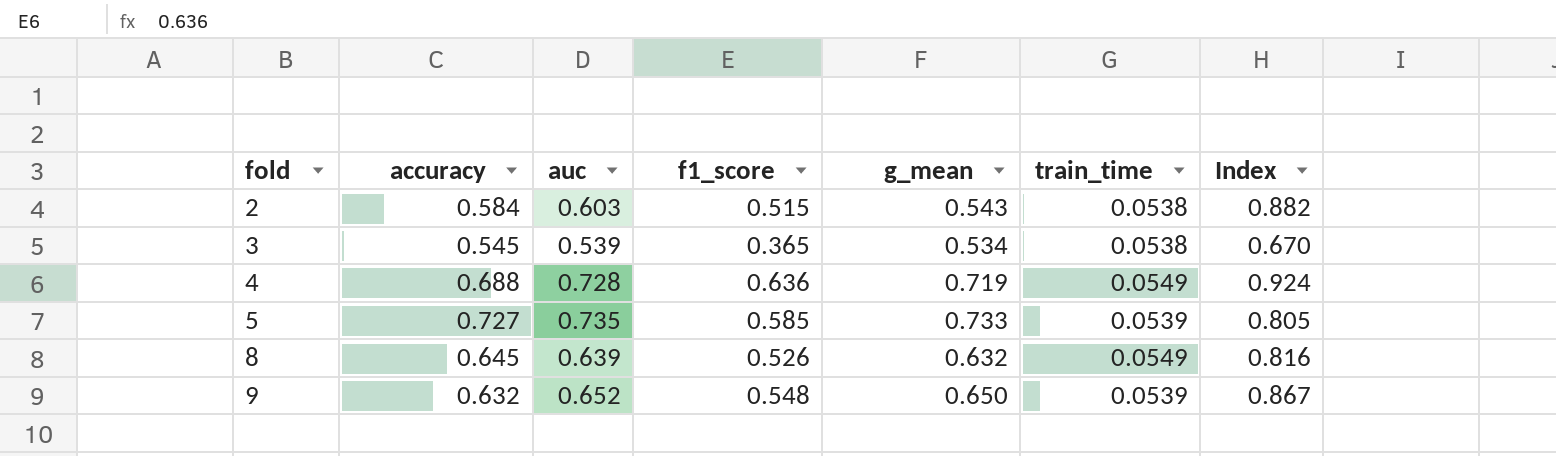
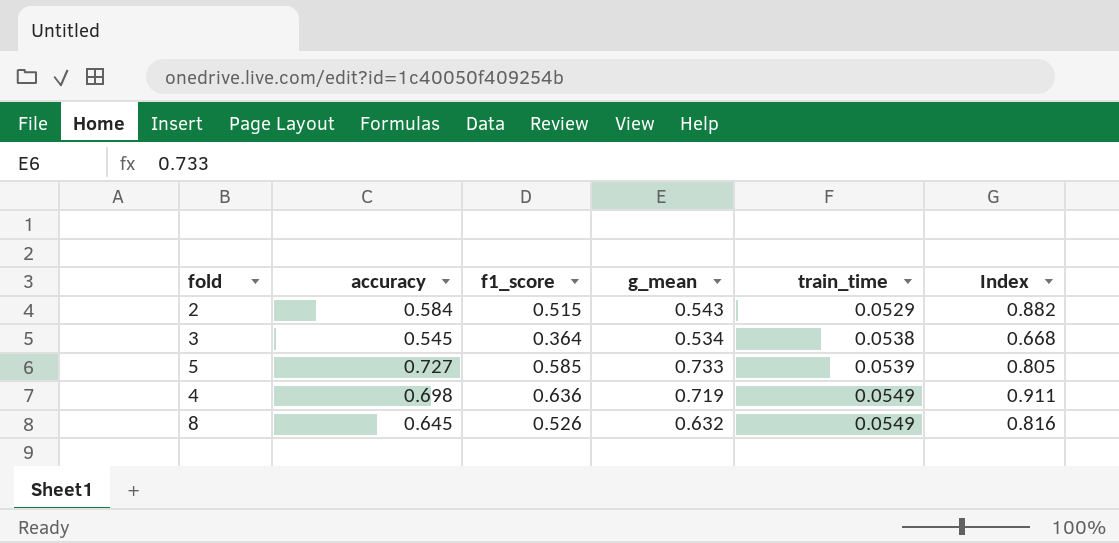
row order: fold ascending -> train_time ascending
column auc | position: 3 -> none
row 9: 0.632 | 0.652 | 0.548 | 0.650 | 0.0539 | 0.867 -> none
2 | train_time: 0.0538 -> 0.0529
3 | f1_score: 0.365 -> 0.364
3 | Index: 0.670 -> 0.668
4 | accuracy: 0.688 -> 0.698
4 | Index: 0.924 -> 0.911

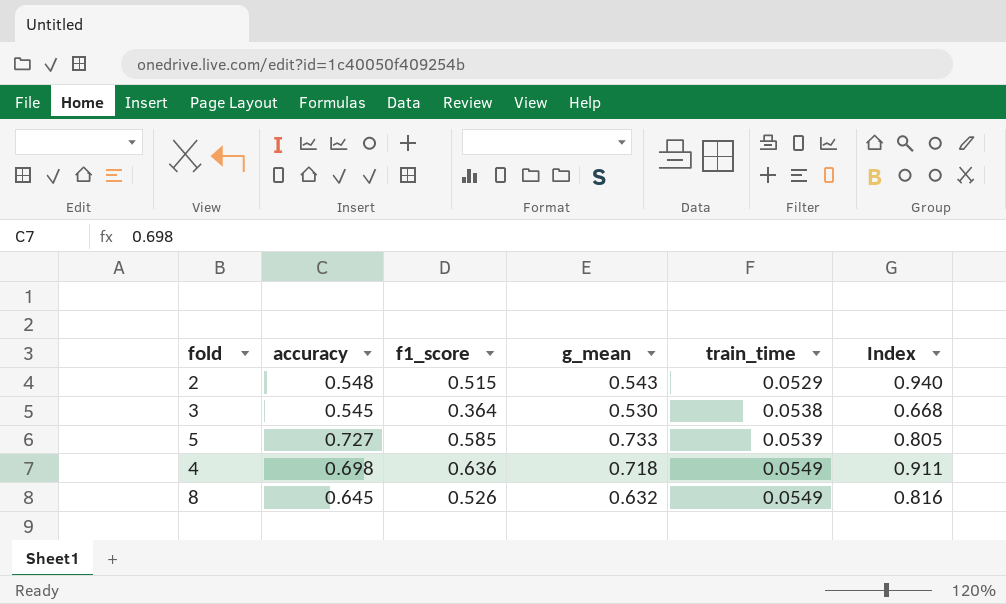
2 | accuracy: 0.584 -> 0.548
2 | Index: 0.882 -> 0.940
3 | g_mean: 0.534 -> 0.530
4 | g_mean: 0.719 -> 0.718

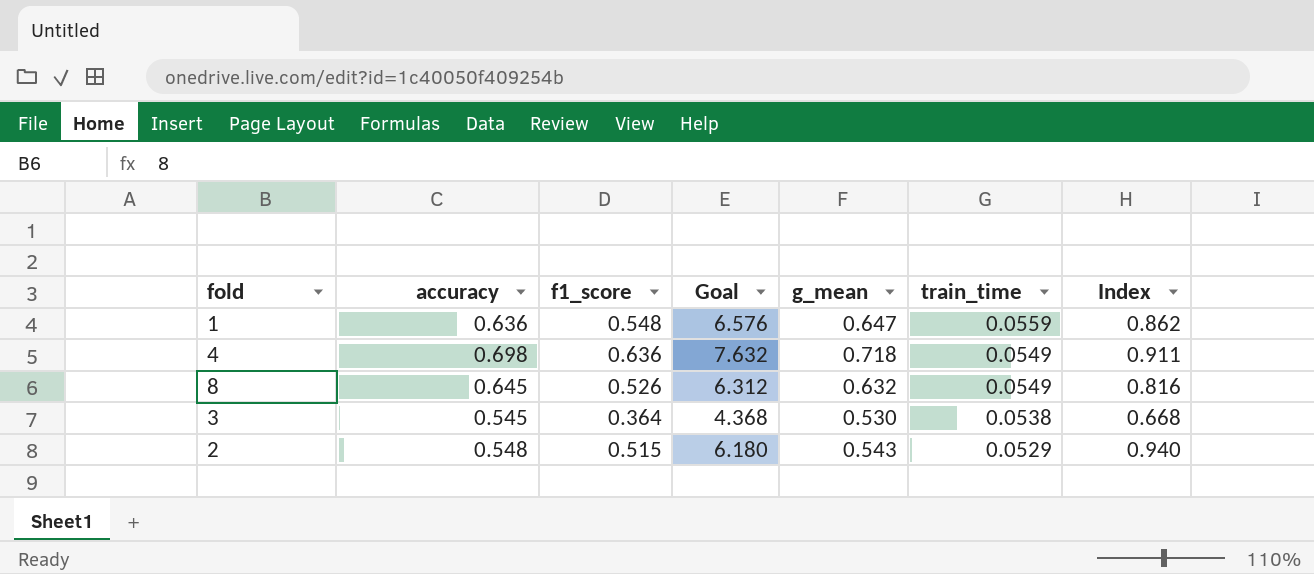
row order: train_time ascending -> train_time descending
column Goal | formula: none -> [f1_score] * 12
row 5: 0.727 | 0.585 | 0.733 | 0.0539 | 0.805 -> none
row 1: none -> 0.636 | 0.548 | 6.576 | 0.647 | 0.0559 | 0.862

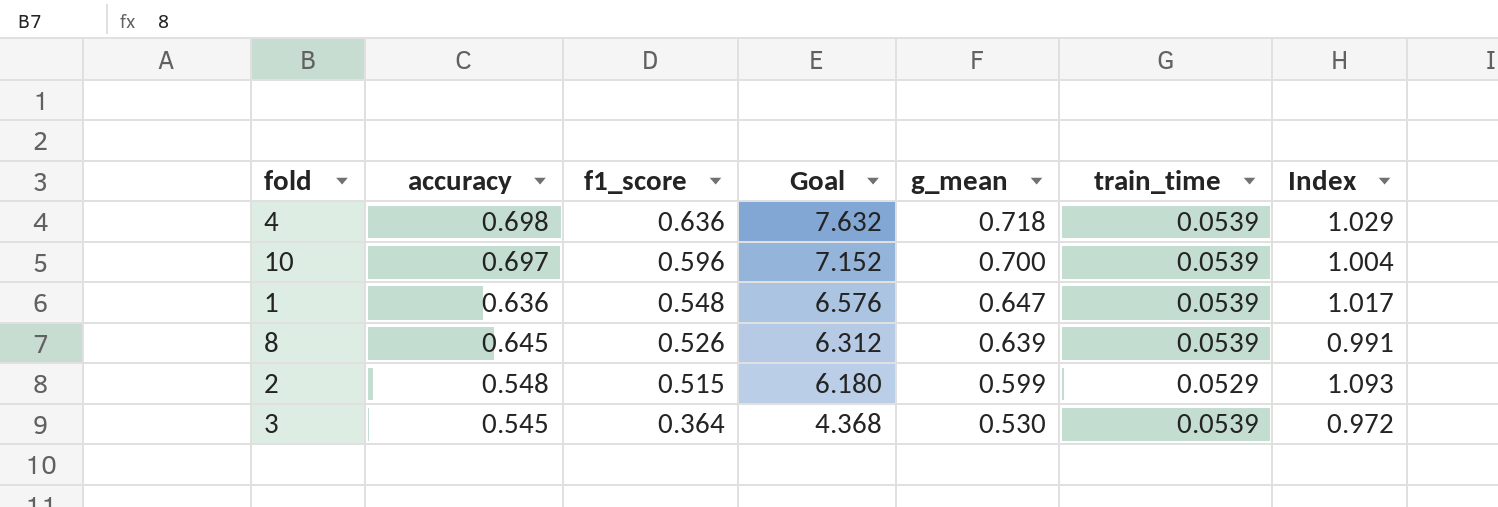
row order: train_time descending -> f1_score descending
column Index | formula: [f1_score] / [accuracy] -> [g_mean] / [accuracy]
4 | train_time: 0.0549 -> 0.0539
row 10: none -> 0.697 | 0.596 | 7.152 | 0.700 | 0.0539 | 1.004
1 | train_time: 0.0559 -> 0.0539
8 | g_mean: 0.632 -> 0.639
8 | train_time: 0.0549 -> 0.0539
2 | g_mean: 0.543 -> 0.599
3 | train_time: 0.0538 -> 0.0539

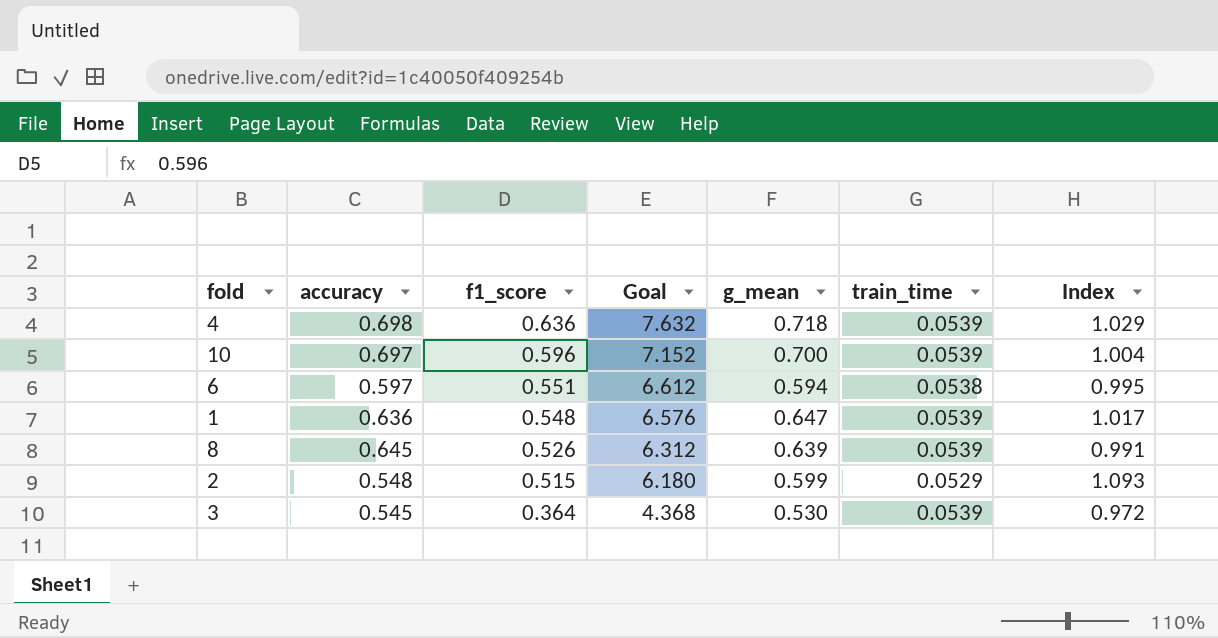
row 6: none -> 0.597 | 0.551 | 6.612 | 0.594 | 0.0538 | 0.995

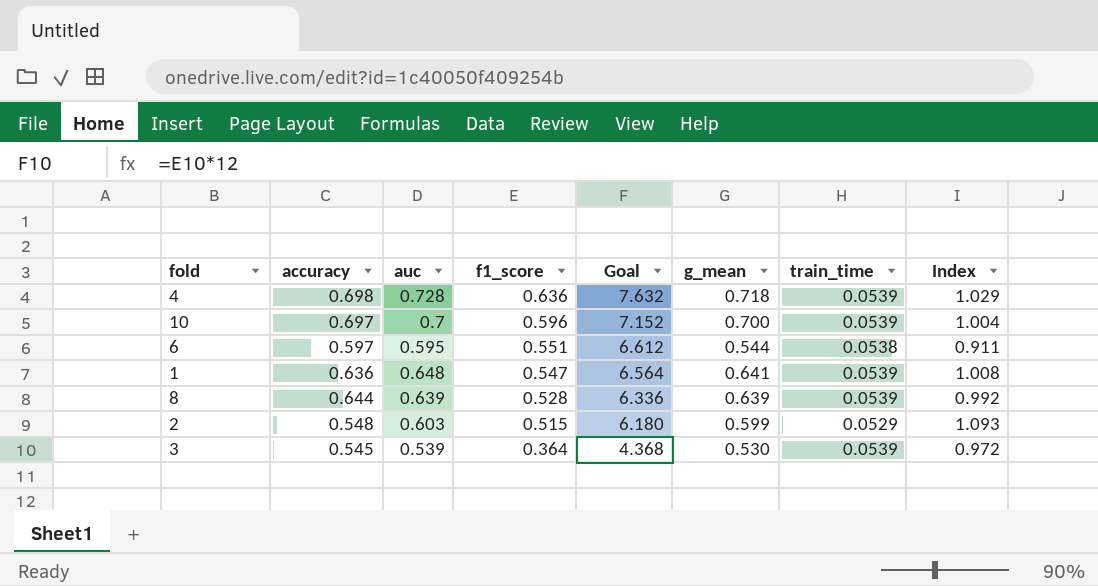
column auc | position: none -> 3
6 | g_mean: 0.594 -> 0.544
6 | Index: 0.995 -> 0.911
1 | f1_score: 0.548 -> 0.547
1 | Goal: 6.576 -> 6.564
1 | g_mean: 0.647 -> 0.641
1 | Index: 1.017 -> 1.008
8 | accuracy: 0.645 -> 0.644
8 | f1_score: 0.526 -> 0.528
8 | Goal: 6.312 -> 6.336
8 | Index: 0.991 -> 0.992

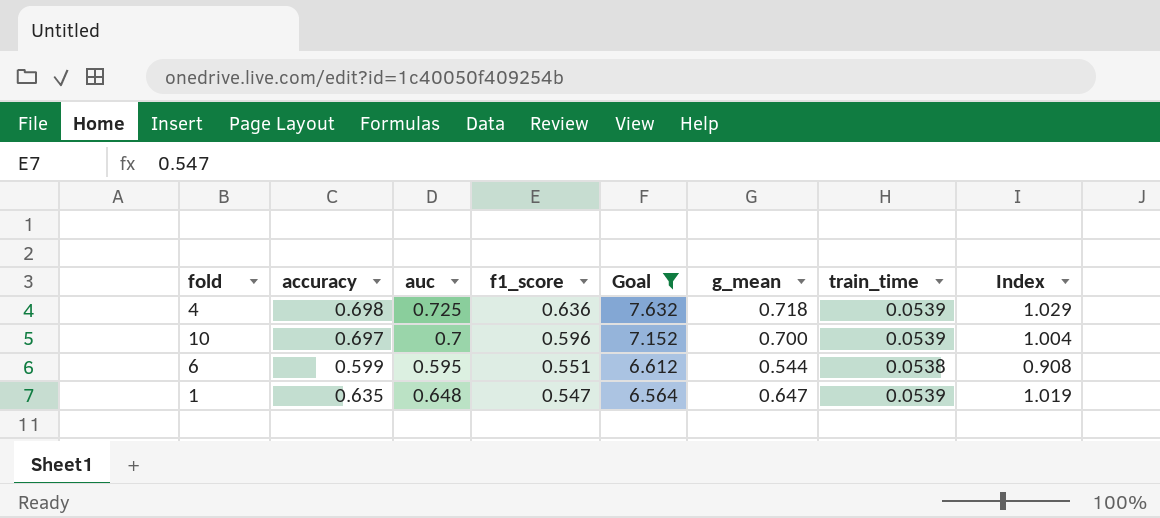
filter: none -> Goal >= 6.564
4 | auc: 0.728 -> 0.725
6 | accuracy: 0.597 -> 0.599
6 | Index: 0.911 -> 0.908
1 | accuracy: 0.636 -> 0.635
1 | g_mean: 0.641 -> 0.647
1 | Index: 1.008 -> 1.019

